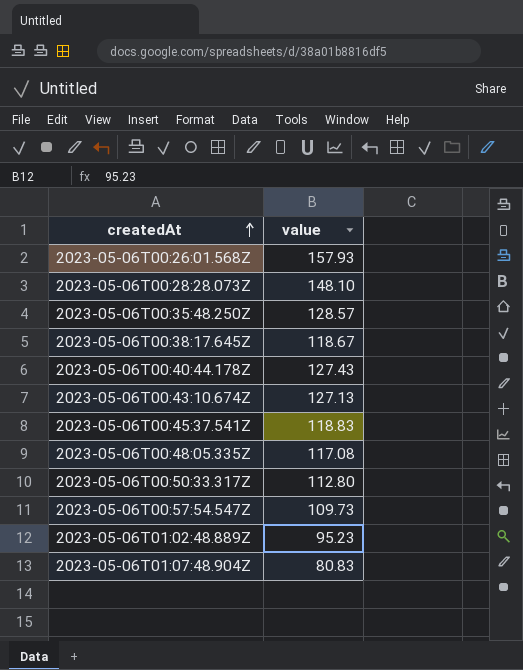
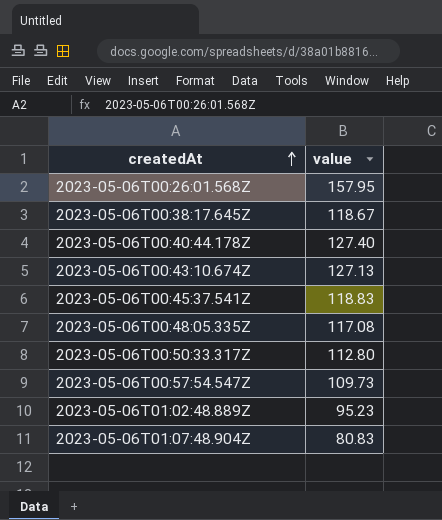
row 2023-05-06T00:28:28.073Z: 148.10 -> none
row 2023-05-06T00:35:48.250Z: 128.57 -> none
2023-05-06T00:26:01.568Z | value: 157.93 -> 157.95
2023-05-06T00:40:44.178Z | value: 127.43 -> 127.40

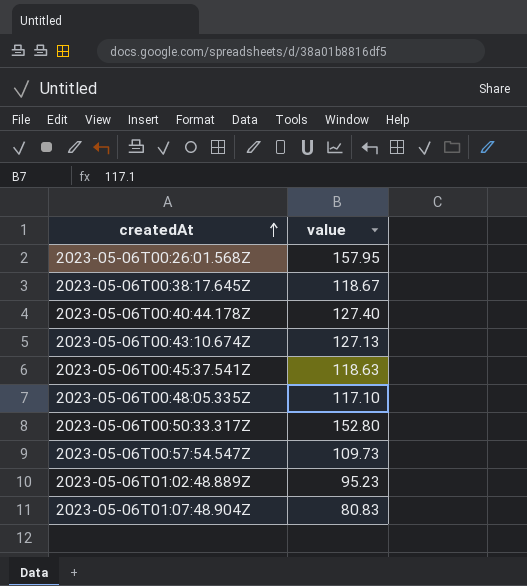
2023-05-06T00:45:37.541Z | value: 118.83 -> 118.63
2023-05-06T00:48:05.335Z | value: 117.08 -> 117.10
2023-05-06T00:50:33.317Z | value: 112.80 -> 152.80

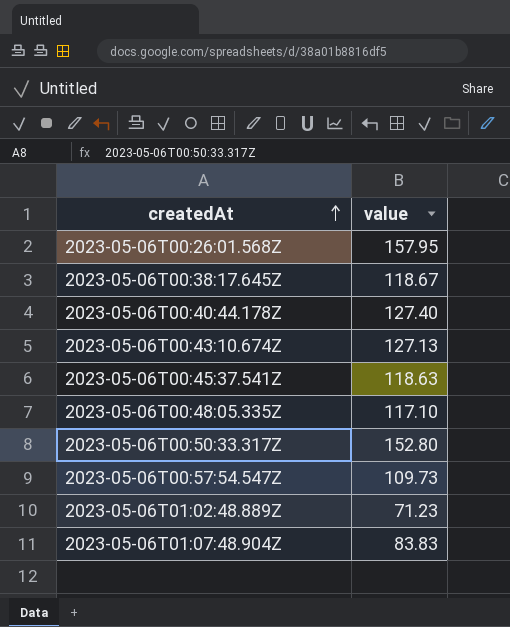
2023-05-06T01:02:48.889Z | value: 95.23 -> 71.23
2023-05-06T01:07:48.904Z | value: 80.83 -> 83.83

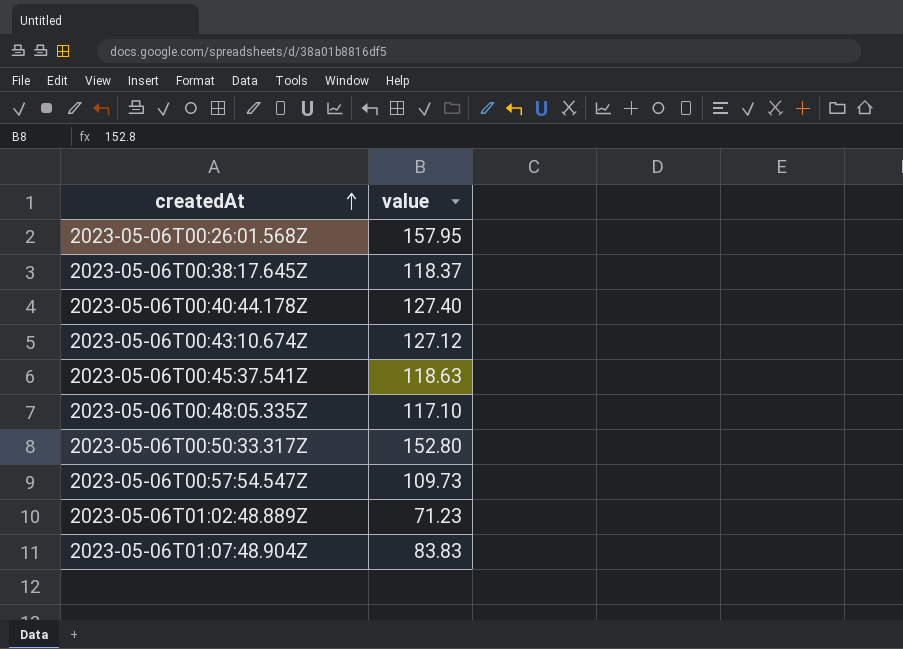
2023-05-06T00:38:17.645Z | value: 118.67 -> 118.37
2023-05-06T00:43:10.674Z | value: 127.13 -> 127.12

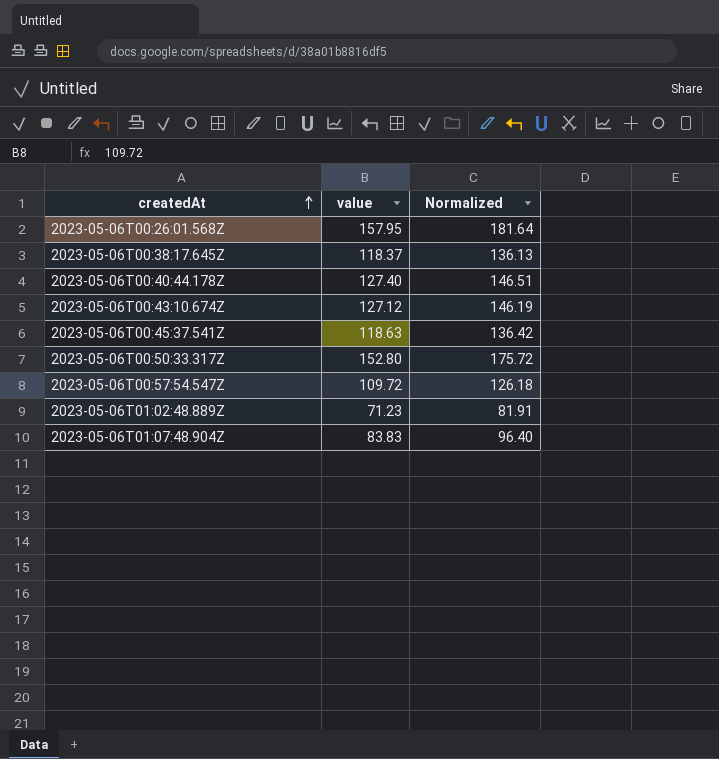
column Normalized | formula: none -> [value] * 1.15
row 2023-05-06T00:48:05.335Z: 117.10 -> none
2023-05-06T00:57:54.547Z | value: 109.73 -> 109.72

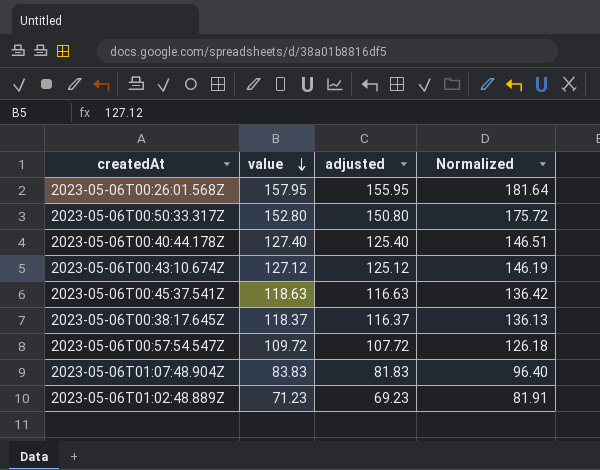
row order: createdAt ascending -> value descending
column adjusted | formula: none -> [value] - 2

